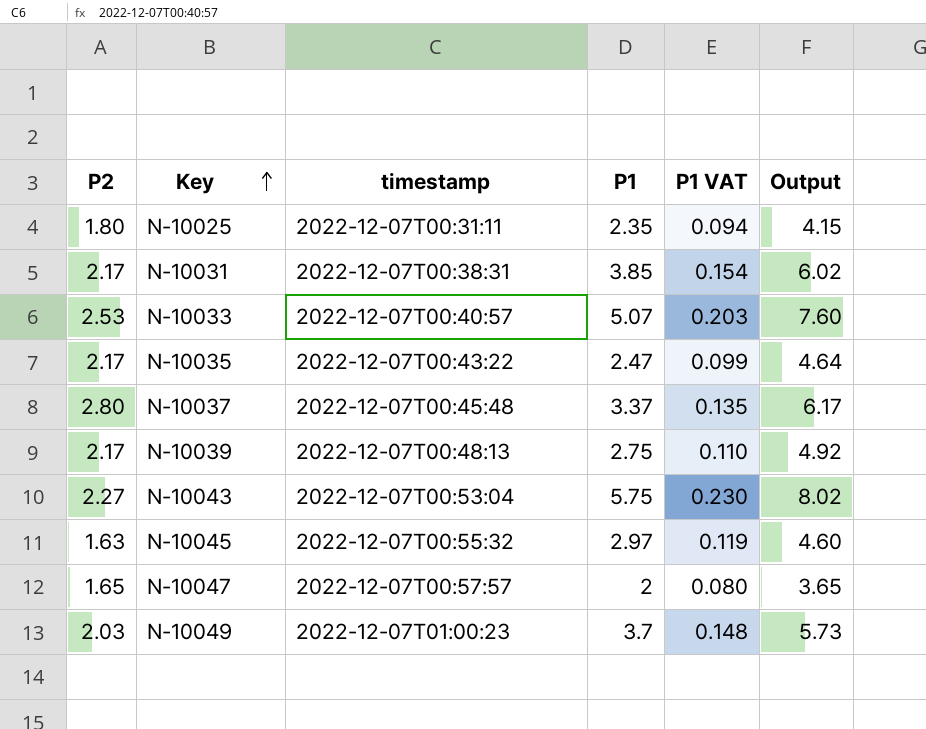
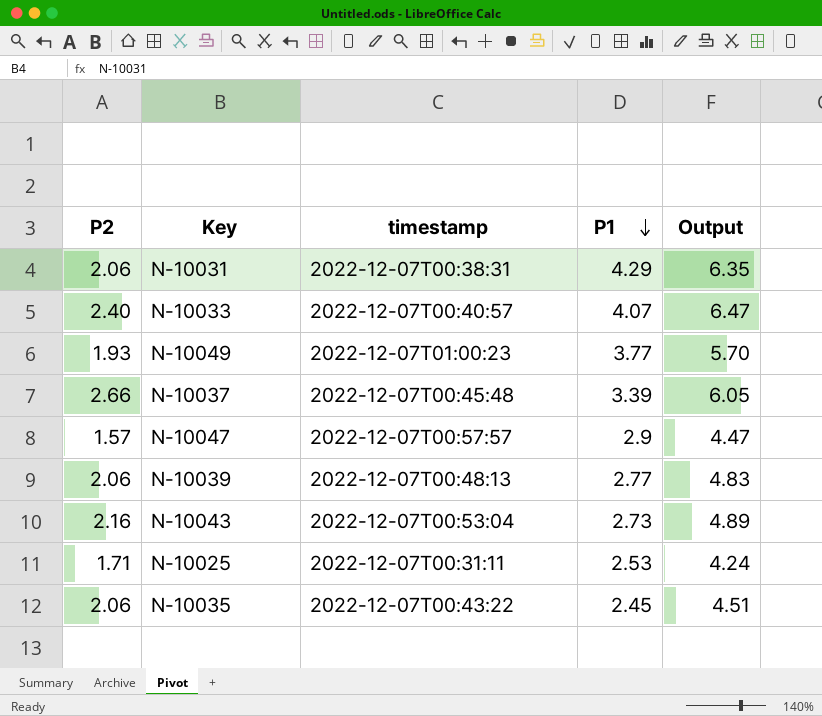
row order: Key ascending -> P1 descending
column P1 VAT | formula: [P1] * 0.04 -> none
row N-10045: 1.63 | 2022-12-07T00:55:32 | 2.97 | 0.119 | 4.60 -> none
N-10031 | P2: 2.17 -> 2.06
N-10031 | P1: 3.85 -> 4.29
N-10031 | Output: 6.02 -> 6.35
N-10033 | P2: 2.53 -> 2.40
N-10033 | P1: 5.07 -> 4.07
N-10033 | Output: 7.60 -> 6.47
N-10049 | P2: 2.03 -> 1.93
N-10049 | P1: 3.7 -> 3.77
N-10049 | Output: 5.73 -> 5.70
N-10037 | P2: 2.80 -> 2.66
N-10037 | P1: 3.37 -> 3.39
N-10037 | Output: 6.17 -> 6.05
N-10047 | P2: 1.65 -> 1.57
N-10047 | P1: 2 -> 2.9
N-10047 | Output: 3.65 -> 4.47
N-10039 | P2: 2.17 -> 2.06
N-10039 | P1: 2.75 -> 2.77
N-10039 | Output: 4.92 -> 4.83
N-10043 | P2: 2.27 -> 2.16
N-10043 | P1: 5.75 -> 2.73
N-10043 | Output: 8.02 -> 4.89
N-10025 | P2: 1.80 -> 1.71
N-10025 | P1: 2.35 -> 2.53
N-10025 | Output: 4.15 -> 4.24
N-10035 | P2: 2.17 -> 2.06
N-10035 | P1: 2.47 -> 2.45
N-10035 | Output: 4.64 -> 4.51

